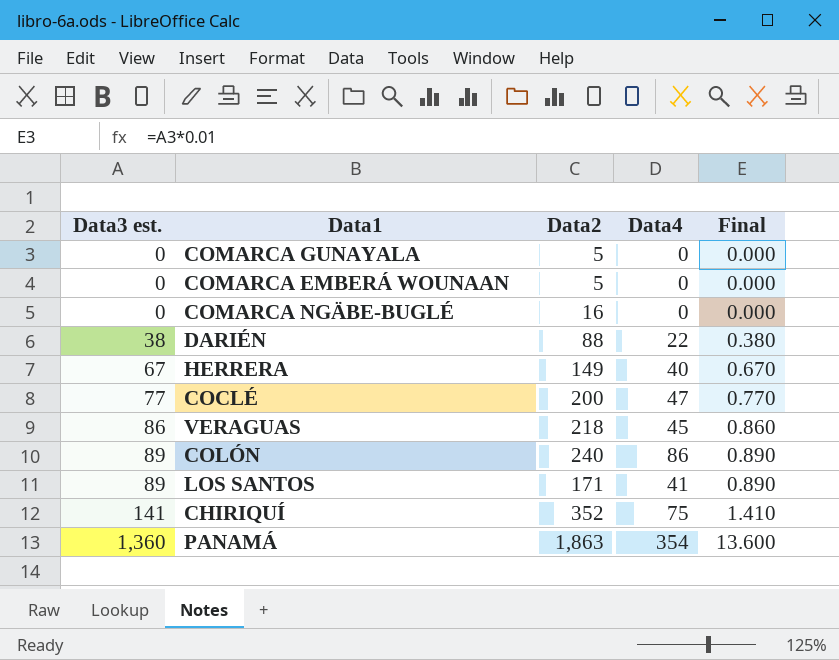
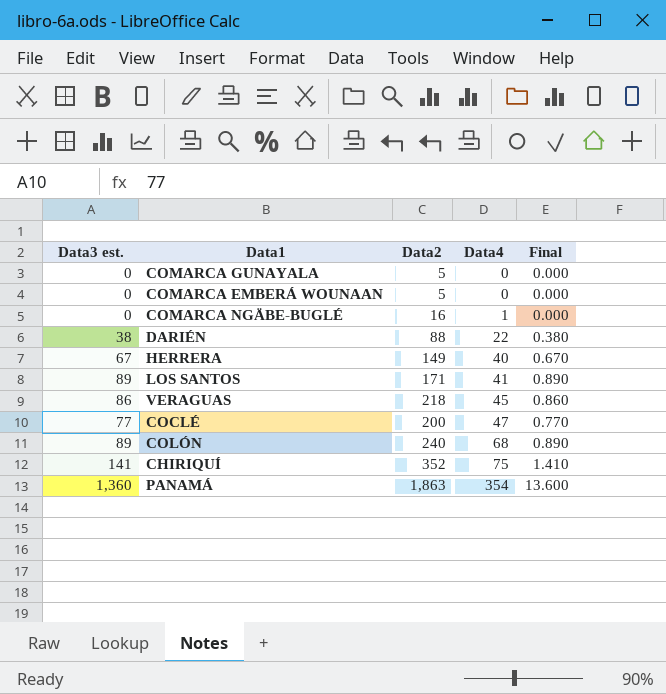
row order: Data3 est. ascending -> Data4 ascending
COMARCA NGÄBE-BUGLÉ | Data4: 0 -> 1
COLÓN | Data4: 86 -> 68

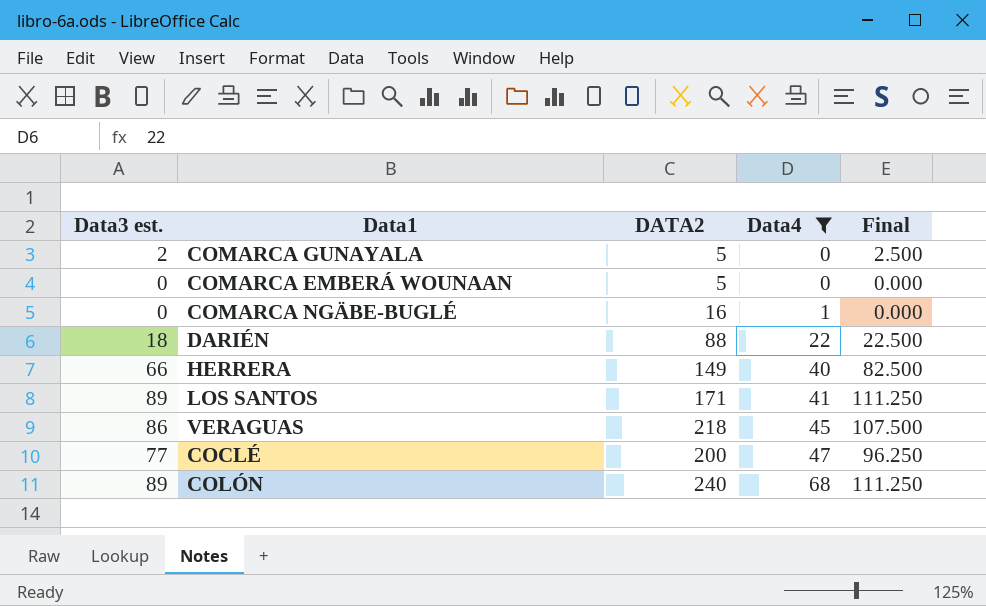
filter: none -> Data4 <= 68
column name: Data2 -> DATA2
column Final | formula: [Data3 est.] * 0.01 -> [Data3 est.] * 1.25
COMARCA GUNAYALA | Data3 est.: 0 -> 2
DARIÉN | Data3 est.: 38 -> 18
HERRERA | Data3 est.: 67 -> 66

